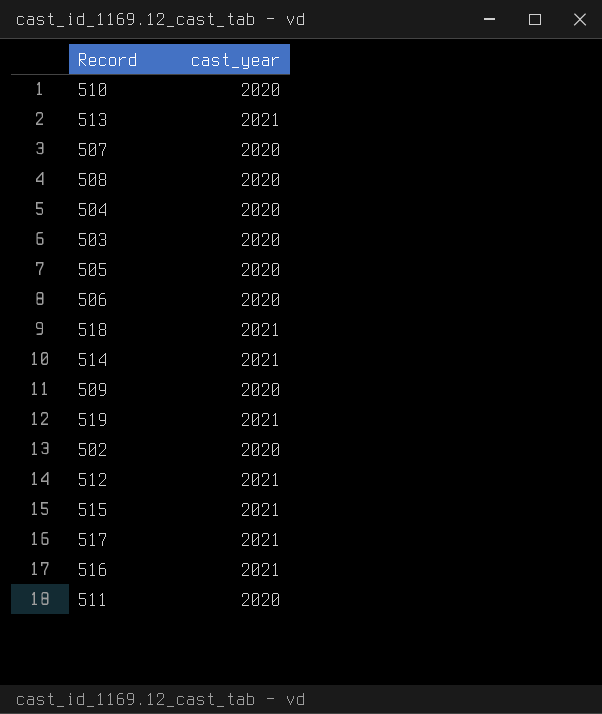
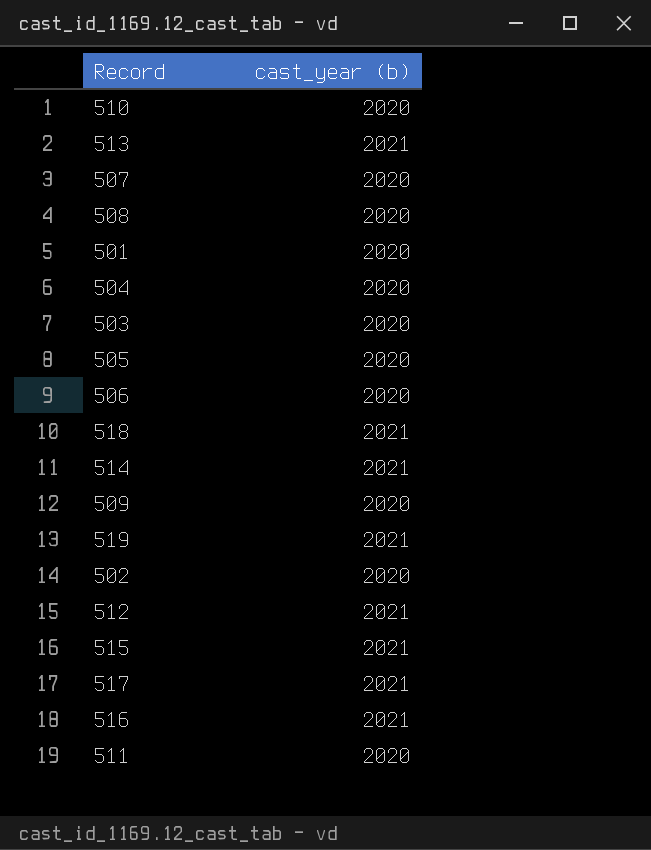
column name: cast_year -> cast_year (b)
row 501: none -> 2020

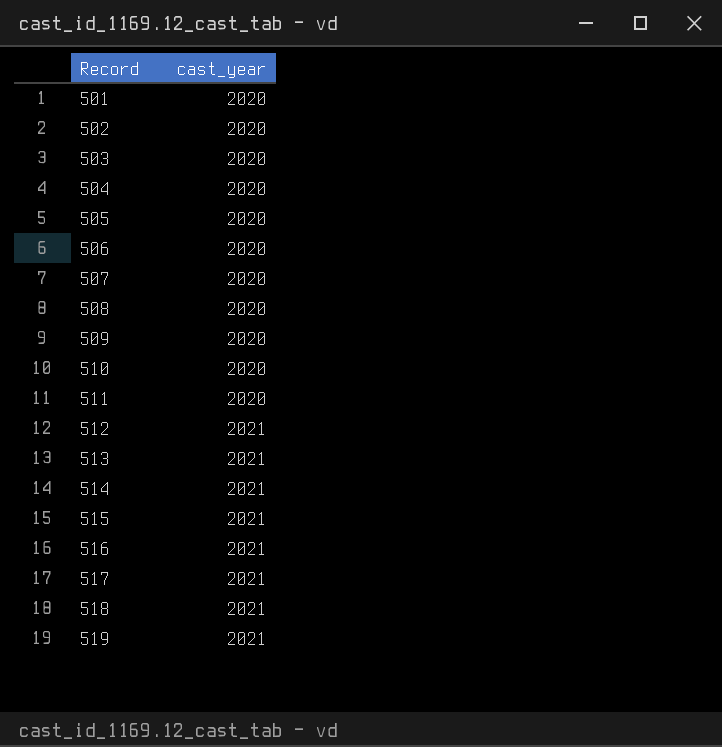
row order: none -> Record ascending
column name: cast_year (b) -> cast_year

